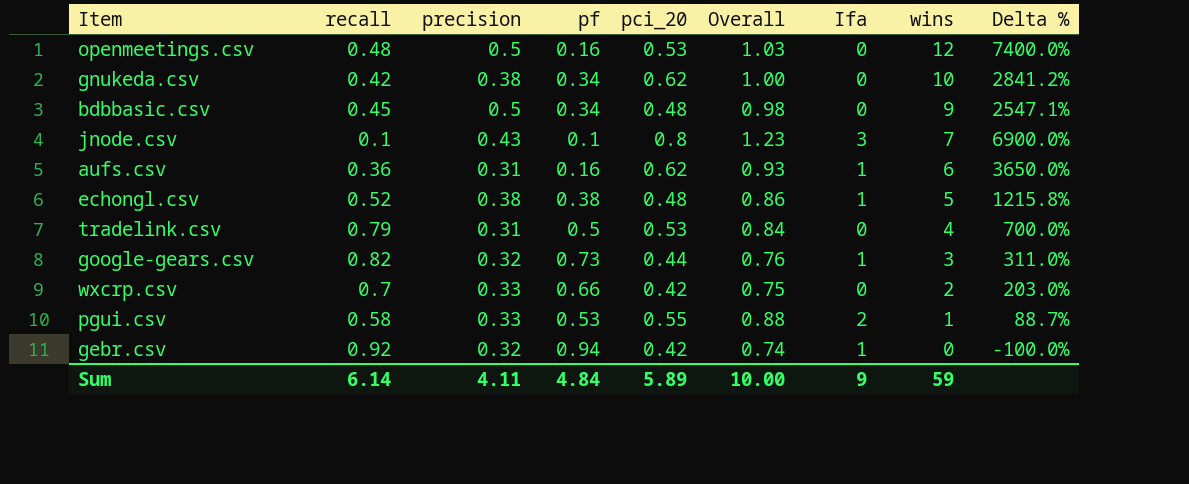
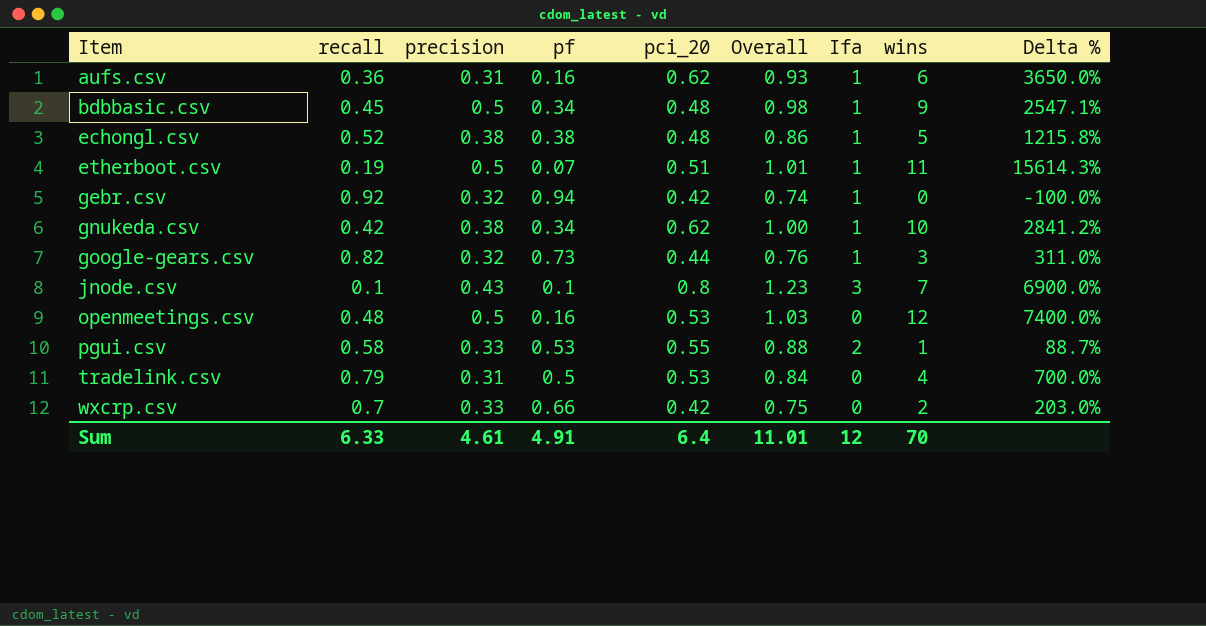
row order: wins descending -> Item ascending
bdbbasic.csv | Ifa: 0 -> 1
row etherboot.csv: none -> 0.19 | 0.5 | 0.07 | 0.51 | 1.01 | 1 | 11 | 15614.3%
gnukeda.csv | Ifa: 0 -> 1
Sum | recall: 6.14 -> 6.33
Sum | precision: 4.11 -> 4.61
Sum | pf: 4.84 -> 4.91
Sum | pci_20: 5.89 -> 6.4
Sum | Overall: 10.00 -> 11.01
Sum | Ifa: 9 -> 12
Sum | wins: 59 -> 70

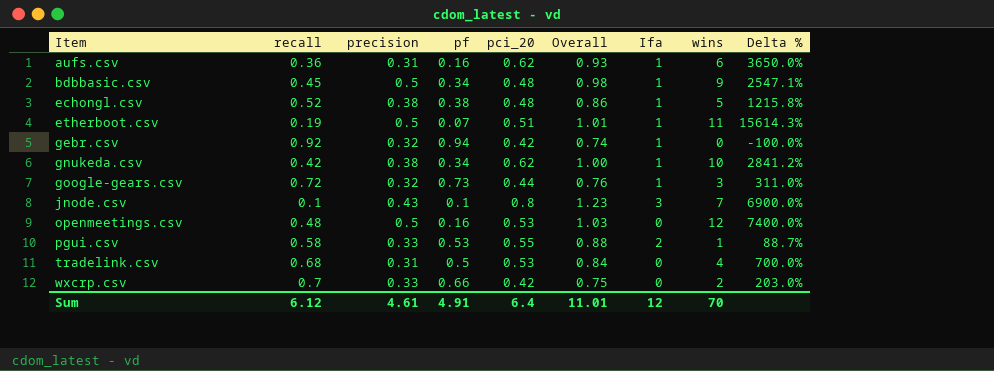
google-gears.csv | recall: 0.82 -> 0.72
tradelink.csv | recall: 0.79 -> 0.68
Sum | recall: 6.33 -> 6.12

